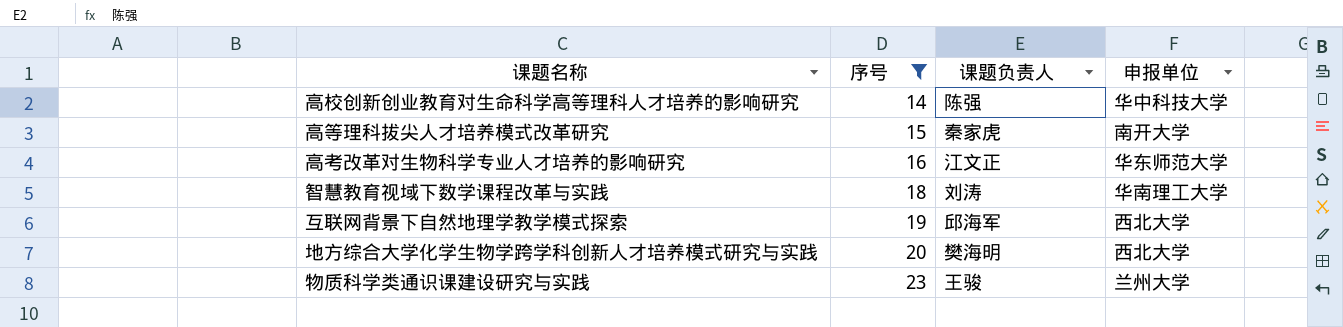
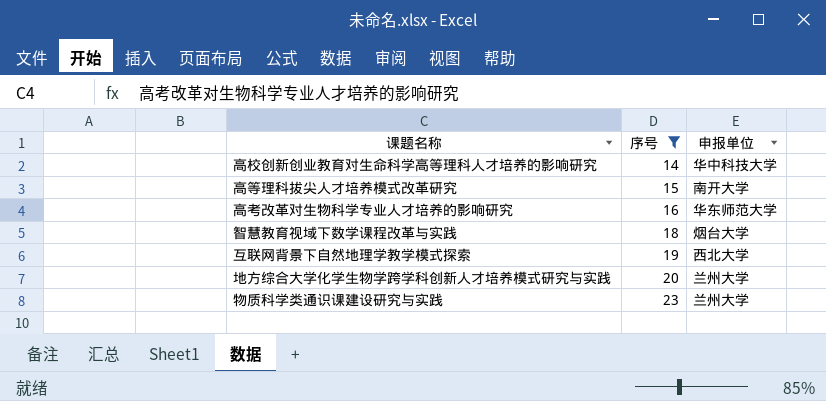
column 课题负责人 | position: 3 -> none
智慧教育视域下数学课程改革与实践 | 申报单位: 华南理工大学 -> 烟台大学
地方综合大学化学生物学跨学科创新人才培养模式研究与实践 | 申报单位: 西北大学 -> 兰州大学

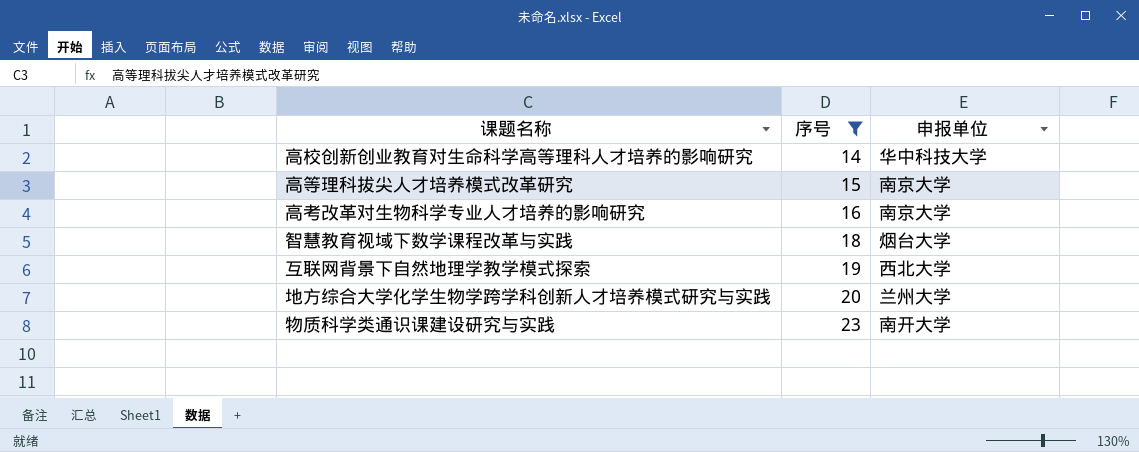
高等理科拔尖人才培养模式改革研究 | 申报单位: 南开大学 -> 南京大学
高考改革对生物科学专业人才培养的影响研究 | 申报单位: 华东师范大学 -> 南京大学
物质科学类通识课建设研究与实践 | 申报单位: 兰州大学 -> 南开大学

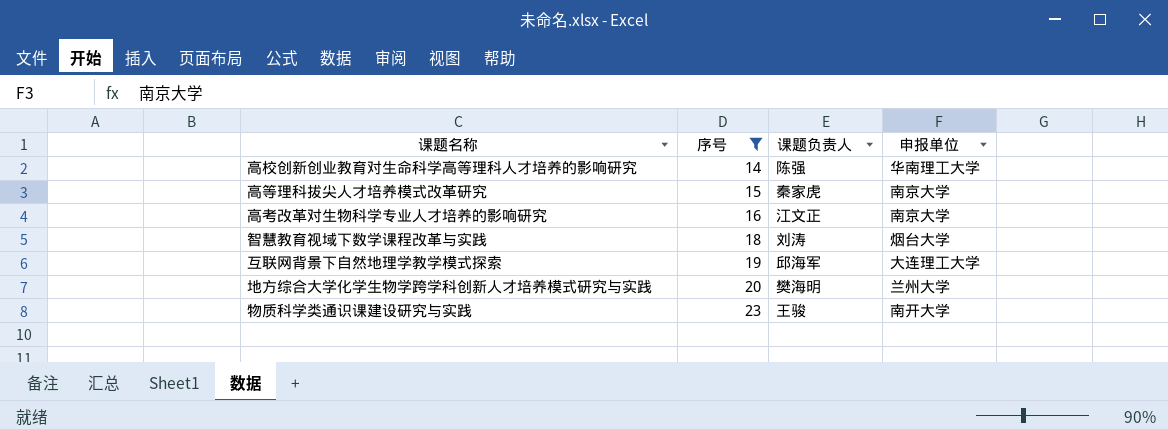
column 课题负责人 | position: none -> 3
高校创新创业教育对生命科学高等理科人才培养的影响研究 | 申报单位: 华中科技大学 -> 华南理工大学
互联网背景下自然地理学教学模式探索 | 申报单位: 西北大学 -> 大连理工大学

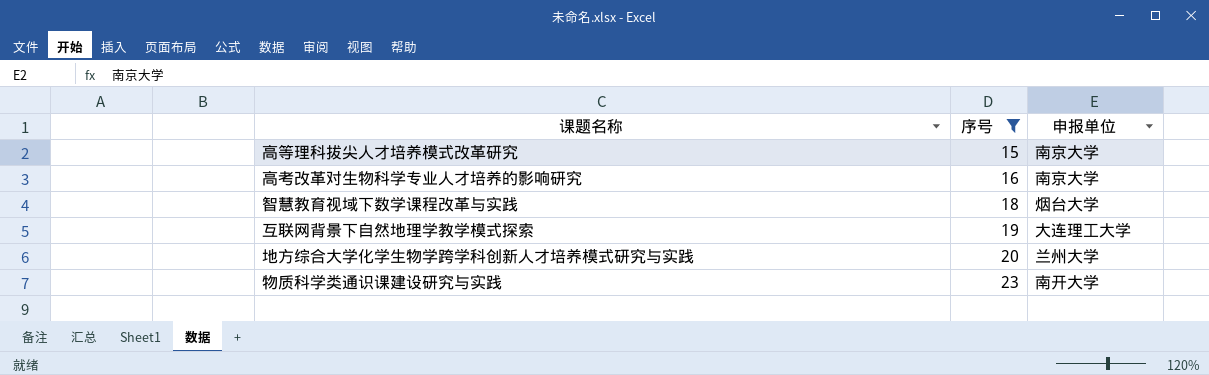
column 课题负责人 | position: 3 -> none
row 高校创新创业教育对生命科学高等理科人才培养的影响研究: 14 | 陈强 | 华南理工大学 -> none

